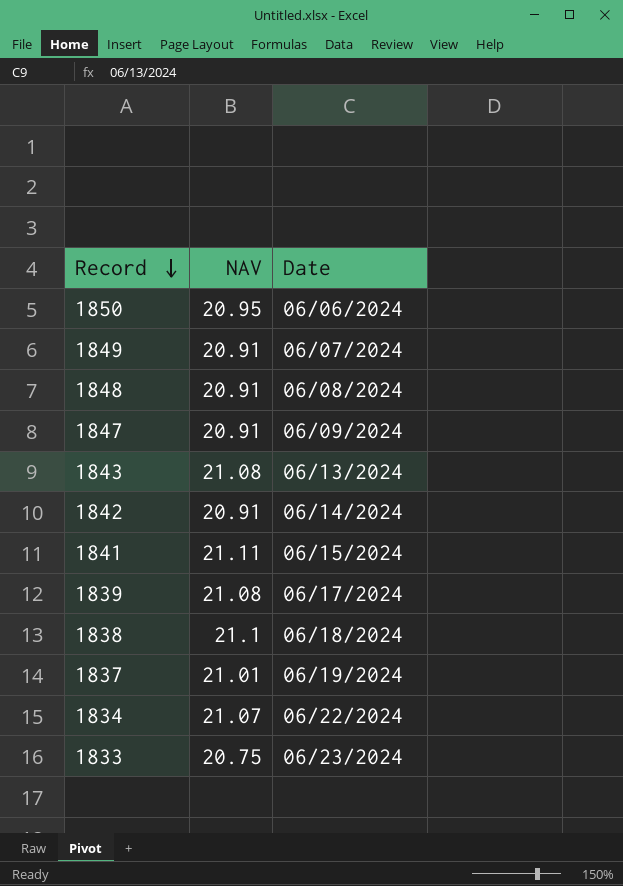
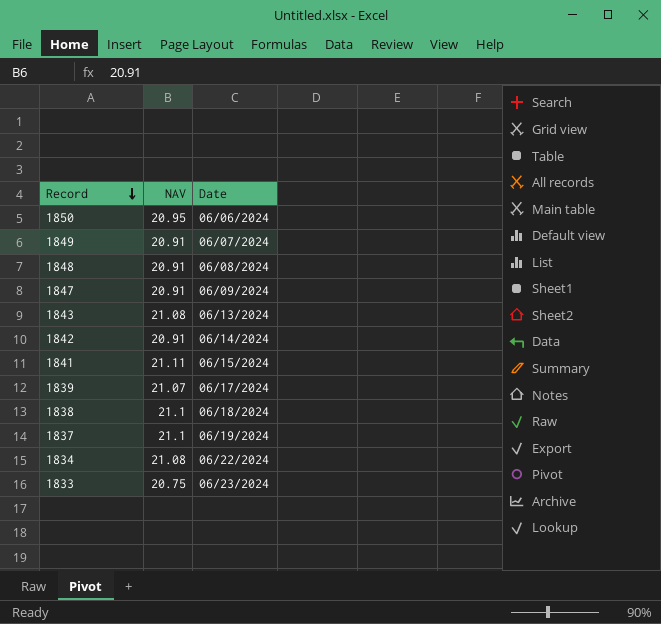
1839 | NAV: 21.08 -> 21.07
1837 | NAV: 21.01 -> 21.1
1834 | NAV: 21.07 -> 21.08

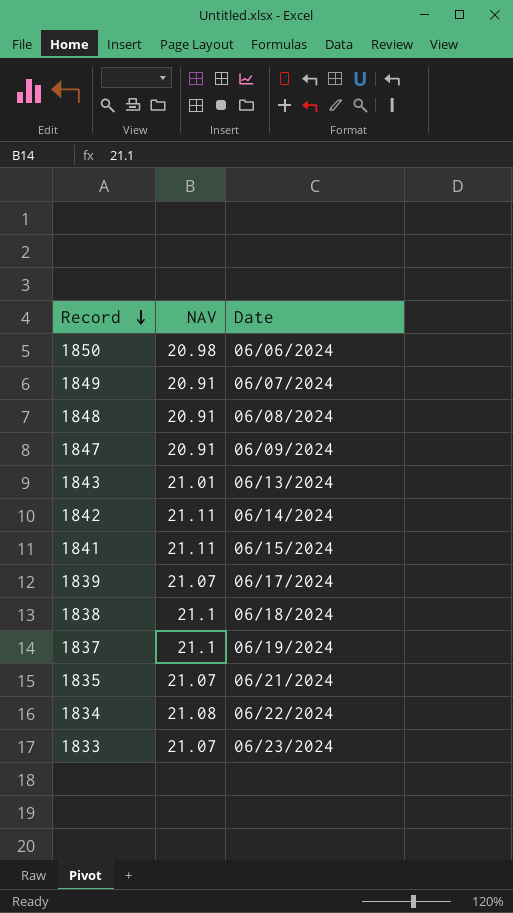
1850 | NAV: 20.95 -> 20.98
1843 | NAV: 21.08 -> 21.01
1842 | NAV: 20.91 -> 21.11
row 1835: none -> 21.07 | 06/21/2024
1833 | NAV: 20.75 -> 21.07

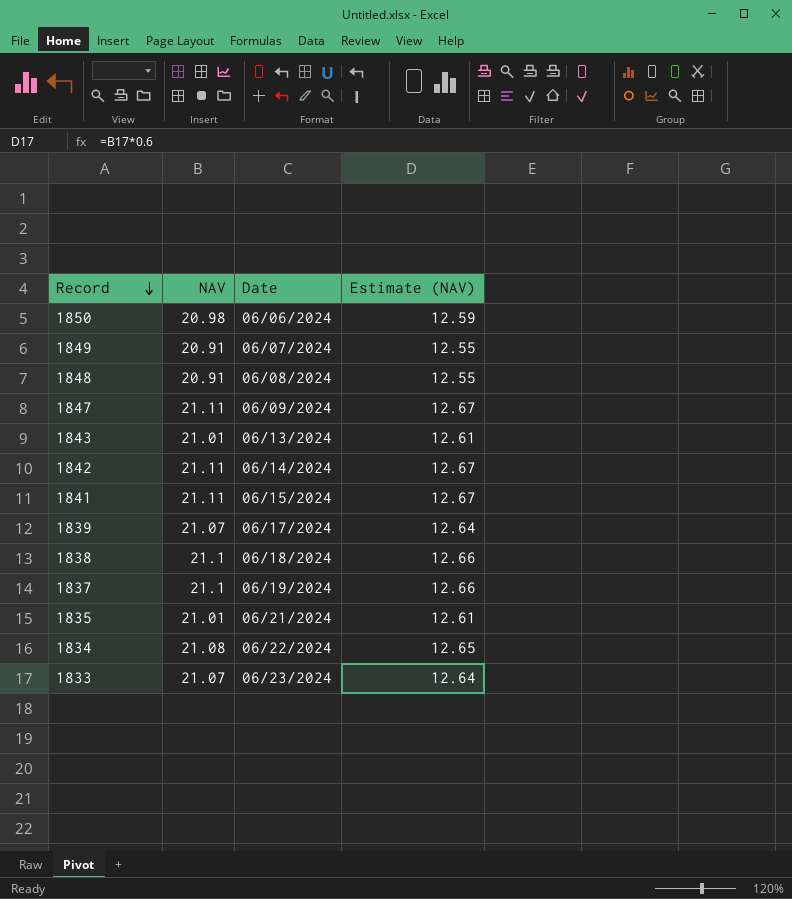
column Estimate (NAV) | formula: none -> [NAV] * 0.6
1847 | NAV: 20.91 -> 21.11
1835 | NAV: 21.07 -> 21.01

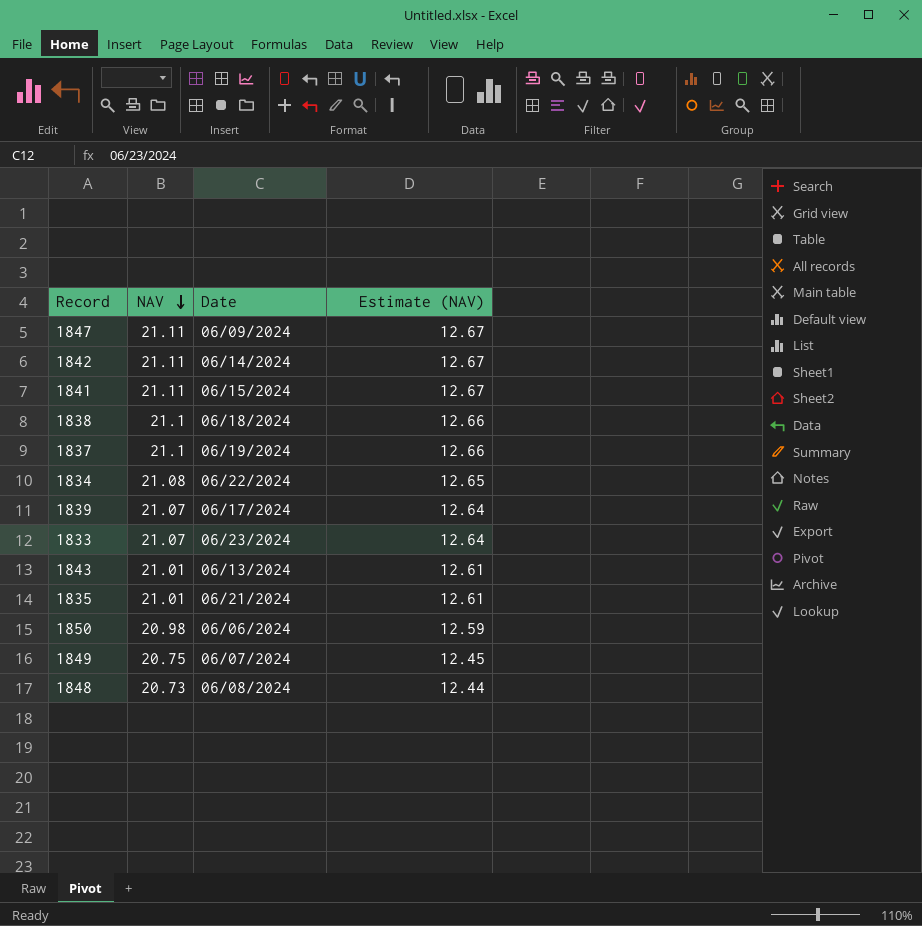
row order: Record descending -> NAV descending
1849 | NAV: 20.91 -> 20.75
1849 | Estimate (NAV): 12.55 -> 12.45
1848 | NAV: 20.91 -> 20.73
1848 | Estimate (NAV): 12.55 -> 12.44

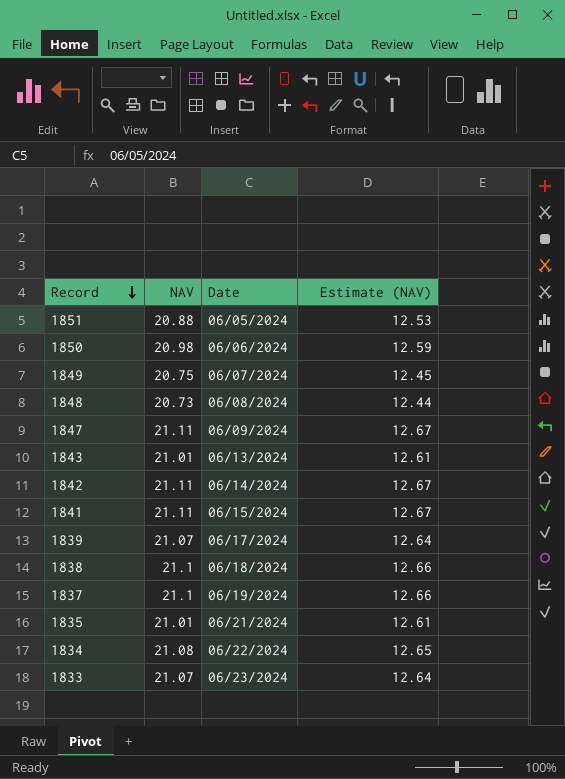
row order: NAV descending -> Record descending
row 1851: none -> 20.88 | 06/05/2024 | 12.53

